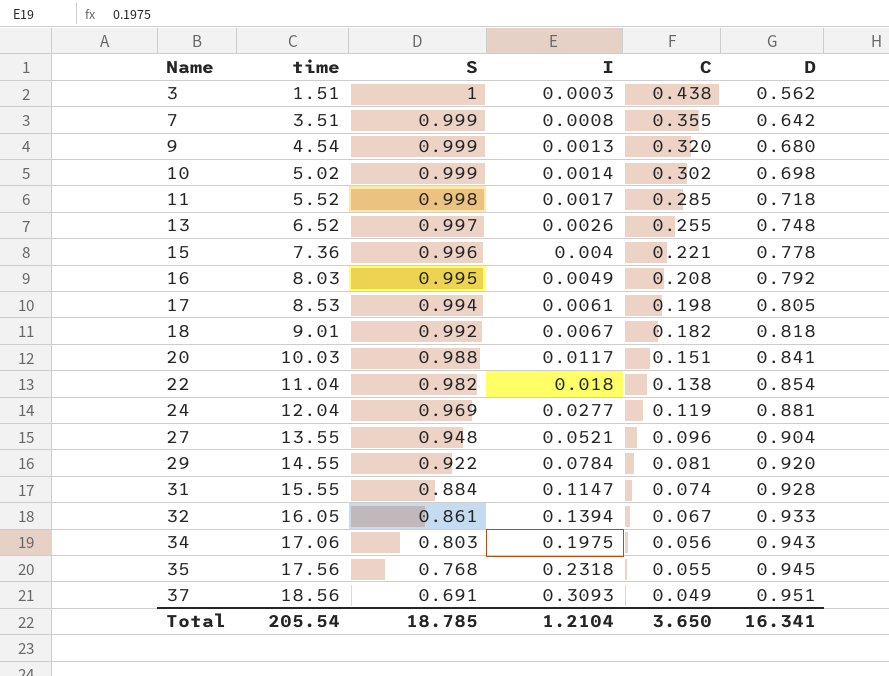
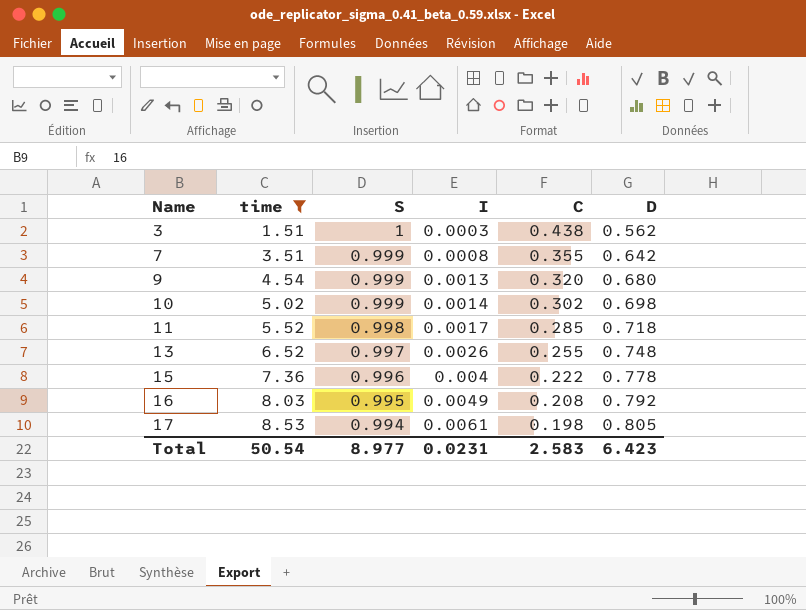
filter: none -> time <= 8.53
15 | C: 0.221 -> 0.222
Total | time: 205.54 -> 50.54
Total | S: 18.785 -> 8.977
Total | I: 1.2104 -> 0.0231
Total | C: 3.650 -> 2.583
Total | D: 16.341 -> 6.423

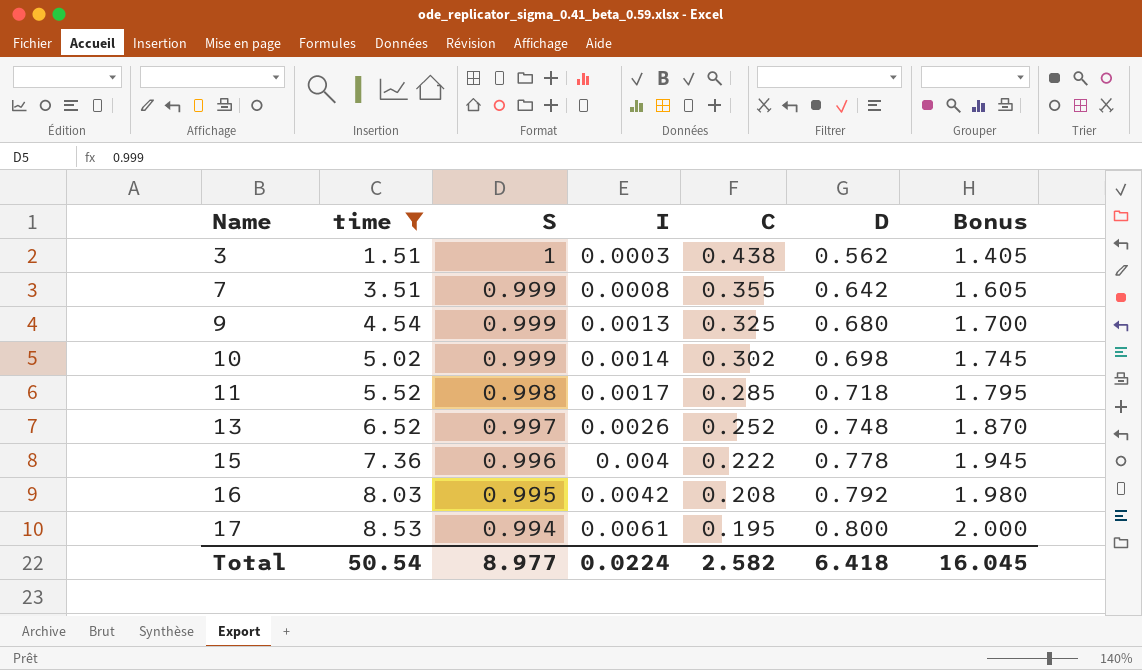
column Bonus | formula: none -> [D] * 2.5
9 | C: 0.320 -> 0.325
13 | C: 0.255 -> 0.252
16 | I: 0.0049 -> 0.0042
17 | C: 0.198 -> 0.195
17 | D: 0.805 -> 0.800
Total | I: 0.0231 -> 0.0224
Total | C: 2.583 -> 2.582
Total | D: 6.423 -> 6.418

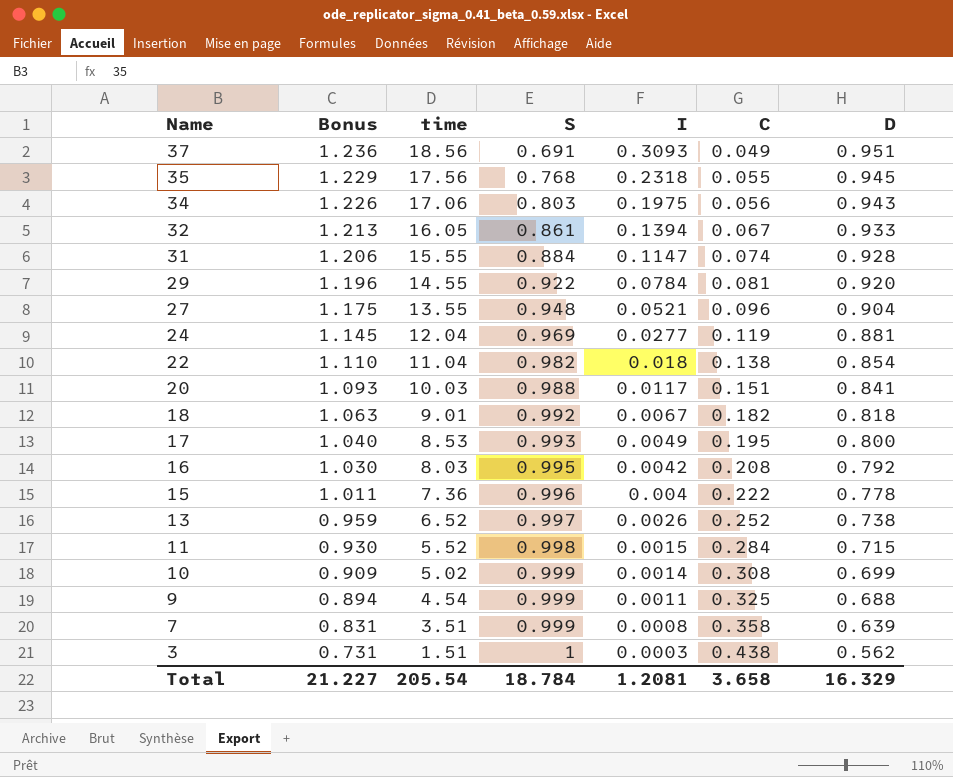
filter: time <= 8.53 -> none
row order: Name ascending -> Name descending
column Bonus | formula: [D] * 2.5 -> [D] * 1.3
column Bonus | position: 7 -> 2
17 | S: 0.994 -> 0.993
17 | I: 0.0061 -> 0.0049
13 | D: 0.748 -> 0.738
11 | I: 0.0017 -> 0.0015
11 | C: 0.285 -> 0.284
11 | D: 0.718 -> 0.715
10 | C: 0.302 -> 0.308
10 | D: 0.698 -> 0.699
9 | I: 0.0013 -> 0.0011
9 | D: 0.680 -> 0.688
7 | C: 0.355 -> 0.358
7 | D: 0.642 -> 0.639
Total | Bonus: 16.045 -> 21.227
Total | time: 50.54 -> 205.54
Total | S: 8.977 -> 18.784
Total | I: 0.0224 -> 1.2081
Total | C: 2.582 -> 3.658
Total | D: 6.418 -> 16.329

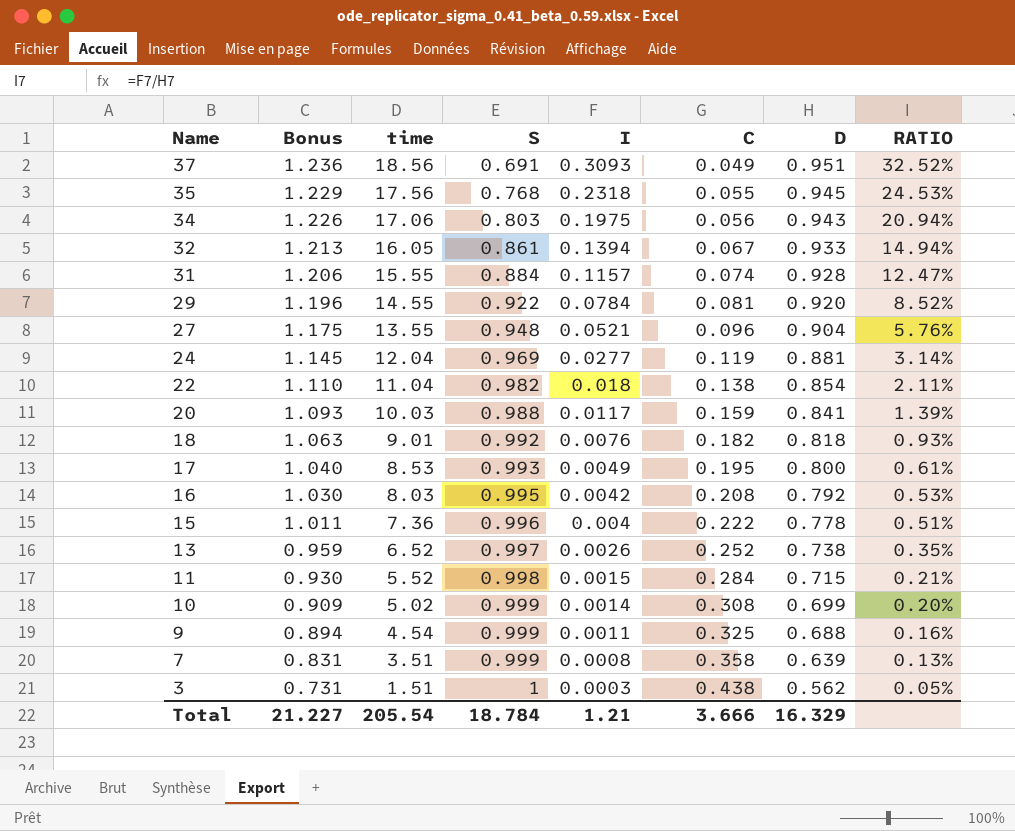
column RATIO | formula: none -> [I] / [D]
31 | I: 0.1147 -> 0.1157
20 | C: 0.151 -> 0.159
18 | I: 0.0067 -> 0.0076
Total | I: 1.2081 -> 1.21
Total | C: 3.658 -> 3.666

